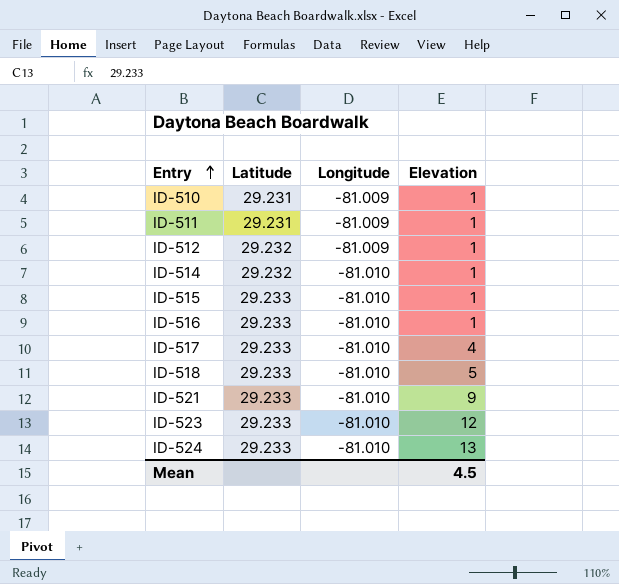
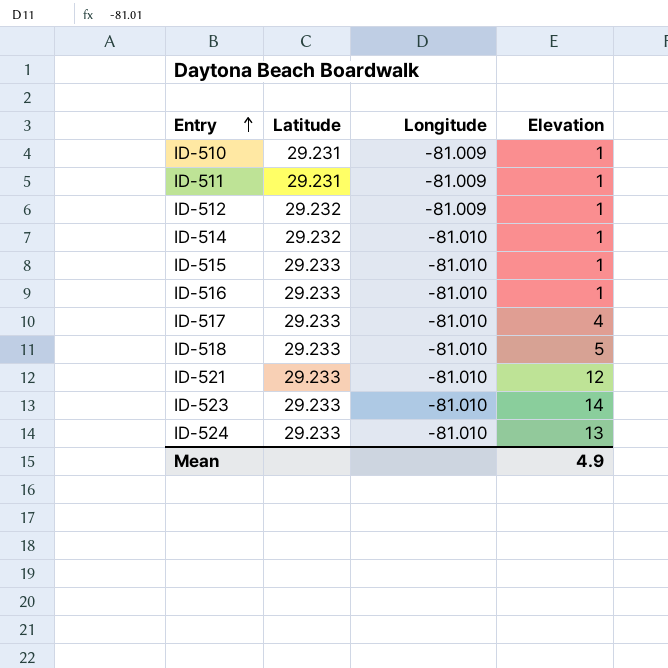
ID-521 | Elevation: 9 -> 12
ID-523 | Elevation: 12 -> 14
Mean | Elevation: 4.5 -> 4.9

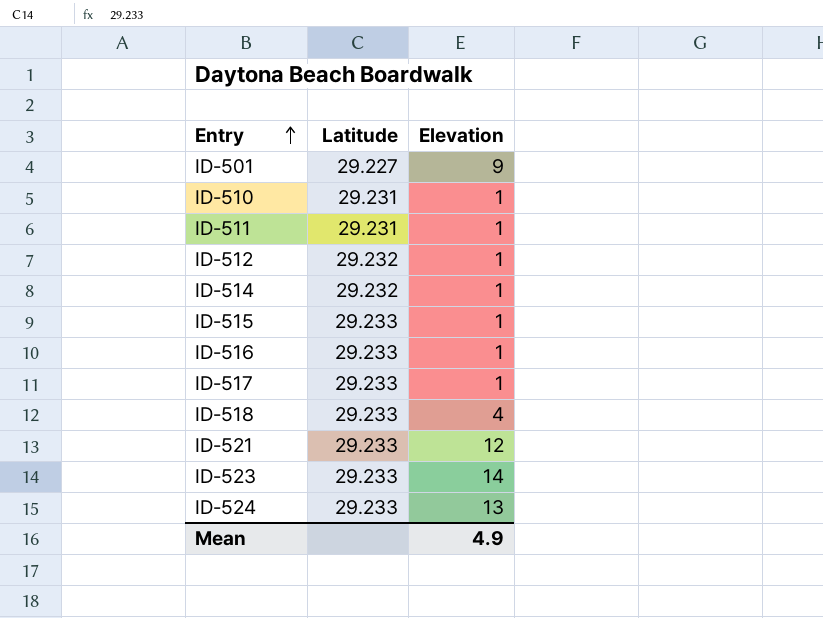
column Longitude | position: 3 -> none
row ID-501: none -> 29.227 | 9
ID-517 | Elevation: 4 -> 1
ID-518 | Elevation: 5 -> 4

